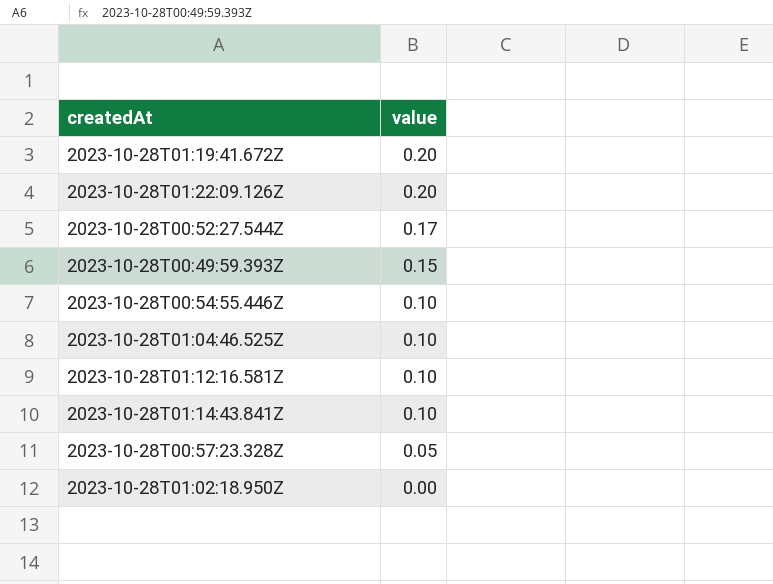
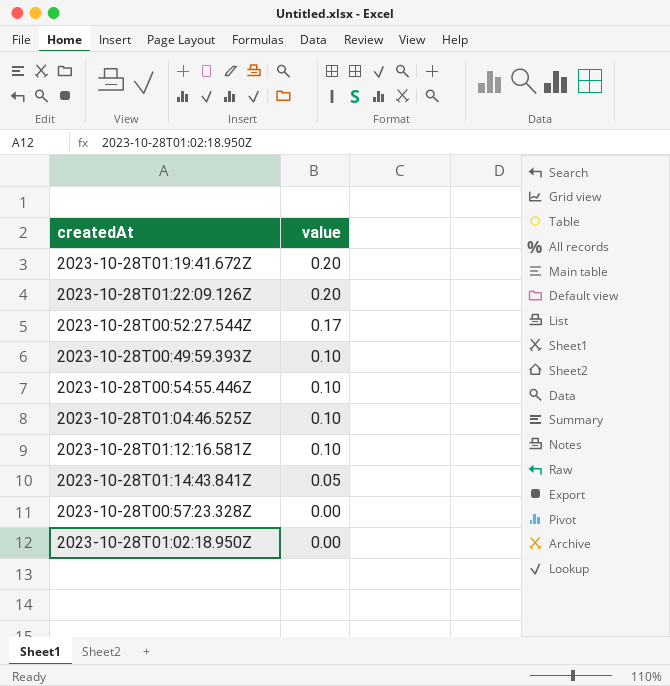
2023-10-28T00:49:59.393Z | value: 0.15 -> 0.10
2023-10-28T01:14:43.841Z | value: 0.10 -> 0.05
2023-10-28T00:57:23.328Z | value: 0.05 -> 0.00

